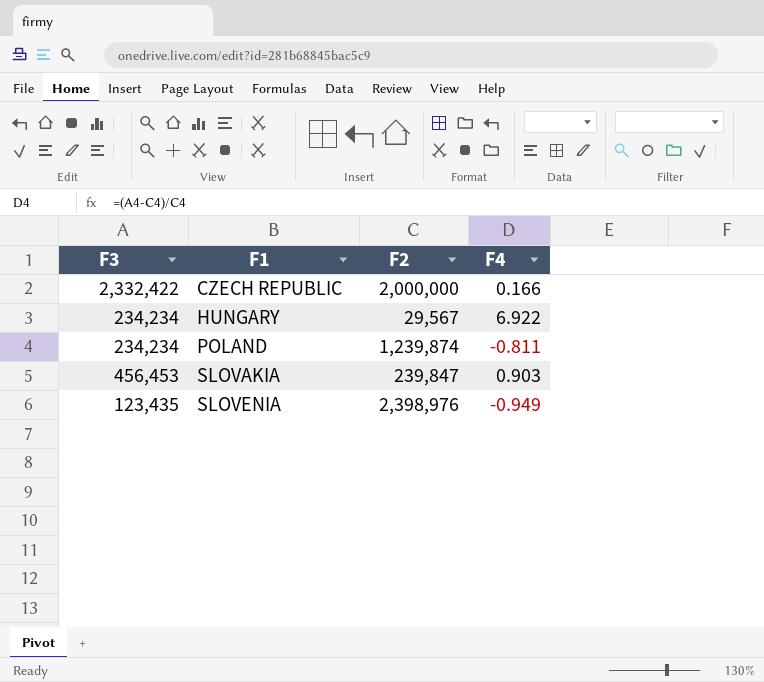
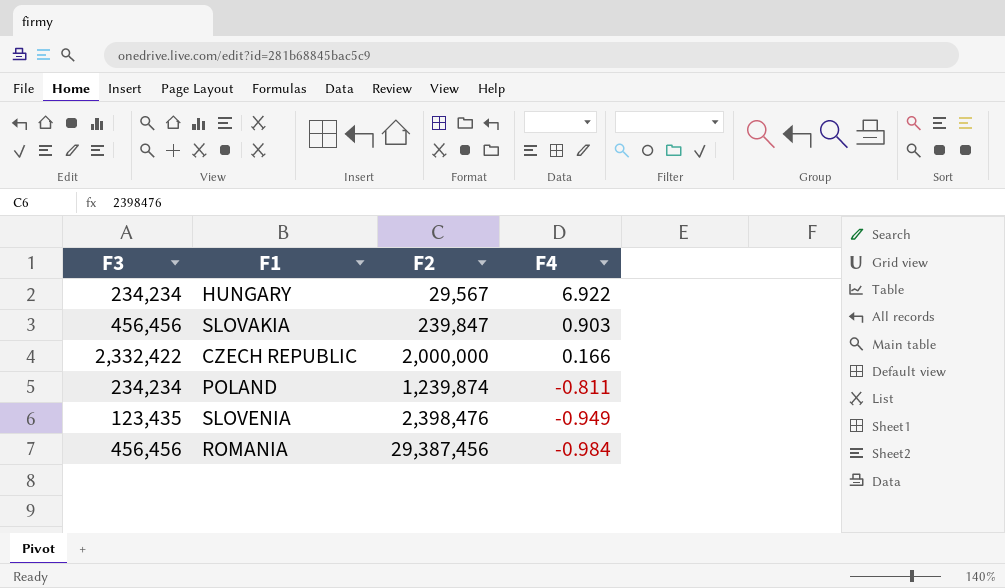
row order: F1 ascending -> F4 descending
SLOVAKIA | F3: 456,453 -> 456,456
SLOVENIA | F2: 2,398,976 -> 2,398,476
row ROMANIA: none -> 456,456 | 29,387,456 | -0.984

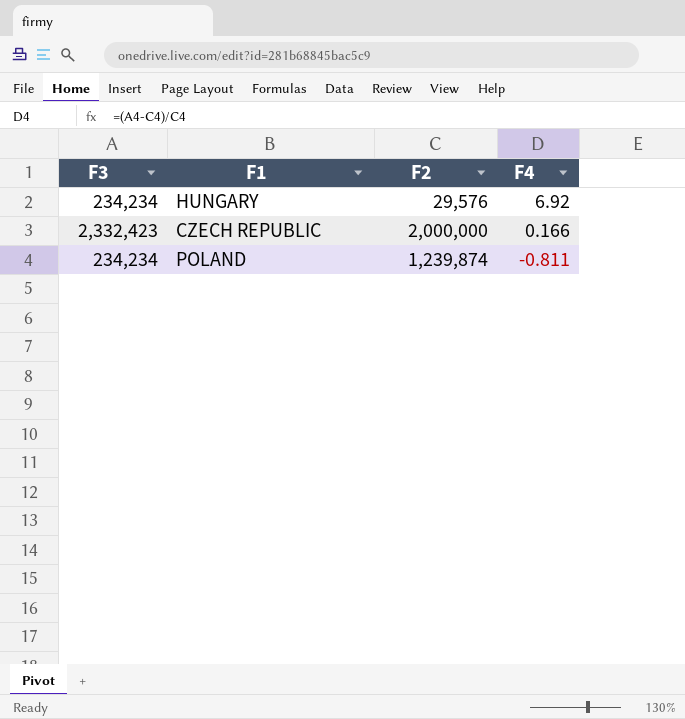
row SLOVAKIA: 456,456 | 239,847 | 0.903 -> none
row SLOVENIA: 123,435 | 2,398,476 | -0.949 -> none
row ROMANIA: 456,456 | 29,387,456 | -0.984 -> none
HUNGARY | F2: 29,567 -> 29,576
HUNGARY | F4: 6.922 -> 6.92
CZECH REPUBLIC | F3: 2,332,422 -> 2,332,423

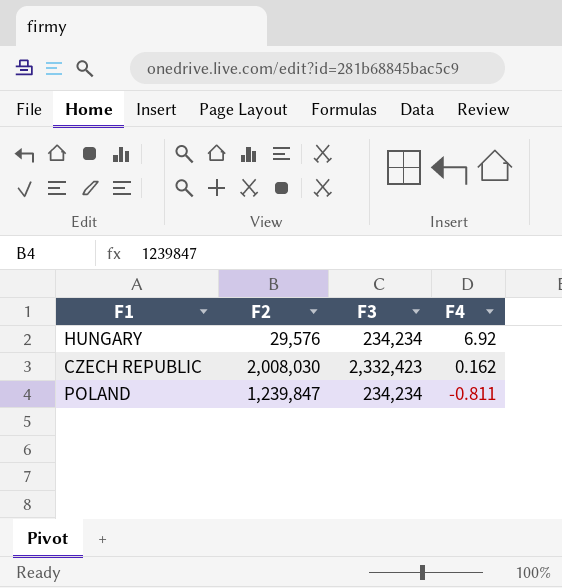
column F3 | position: 1 -> 3
CZECH REPUBLIC | F2: 2,000,000 -> 2,008,030
CZECH REPUBLIC | F4: 0.166 -> 0.162
POLAND | F2: 1,239,874 -> 1,239,847

